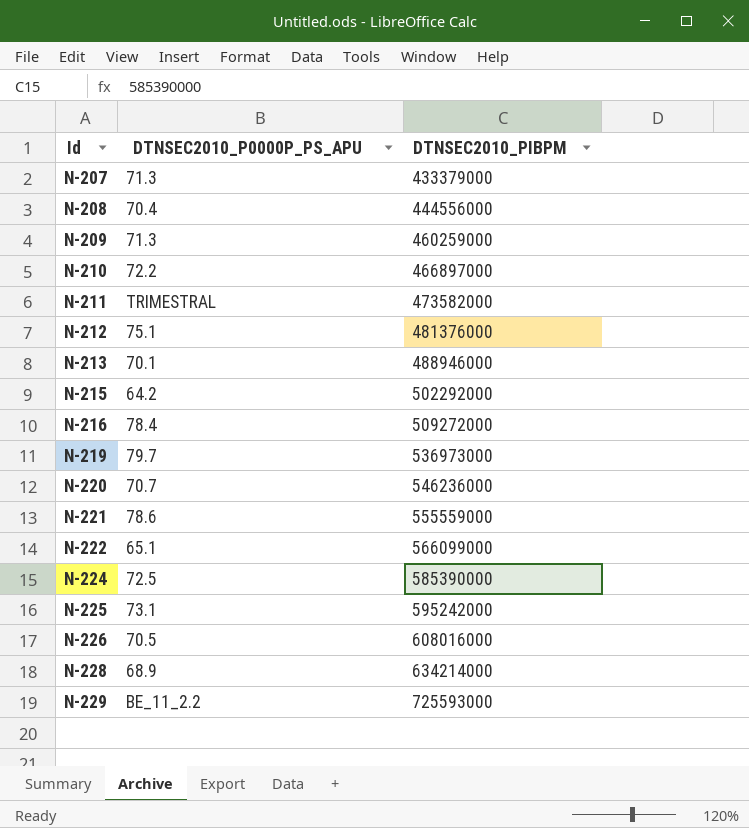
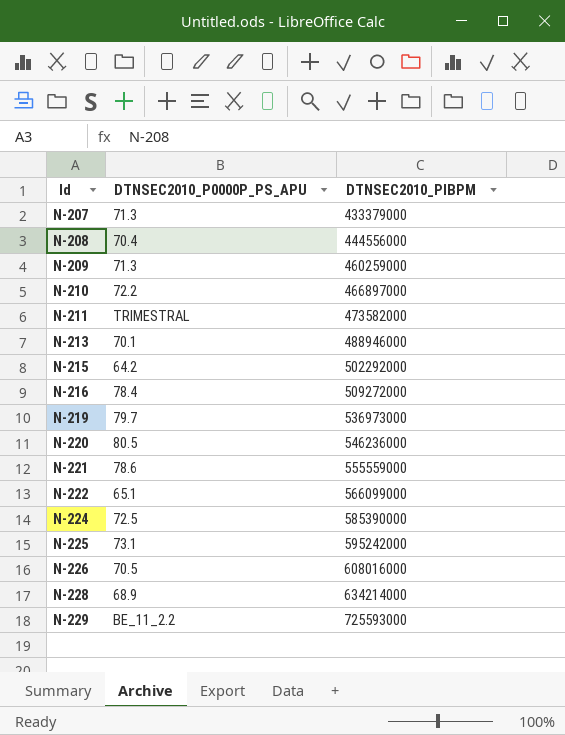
row N-212: 75.1 | 481376000 -> none
N-220 | DTNSEC2010_P0000P_PS_APU: 70.7 -> 80.5

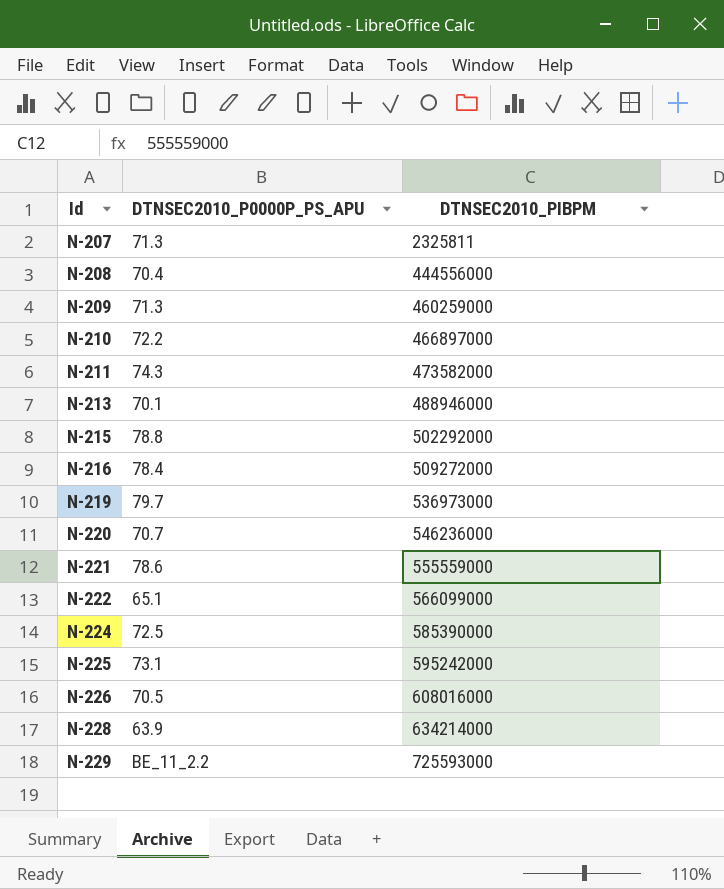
N-207 | DTNSEC2010_PIBPM: 433379000 -> 2325811
N-211 | DTNSEC2010_P0000P_PS_APU: TRIMESTRAL -> 74.3
N-215 | DTNSEC2010_P0000P_PS_APU: 64.2 -> 78.8
N-220 | DTNSEC2010_P0000P_PS_APU: 80.5 -> 70.7
N-228 | DTNSEC2010_P0000P_PS_APU: 68.9 -> 63.9

